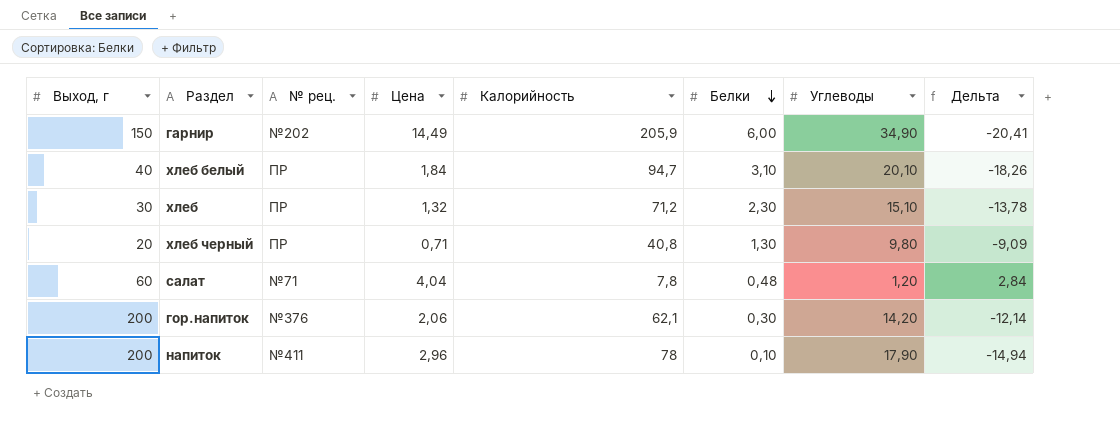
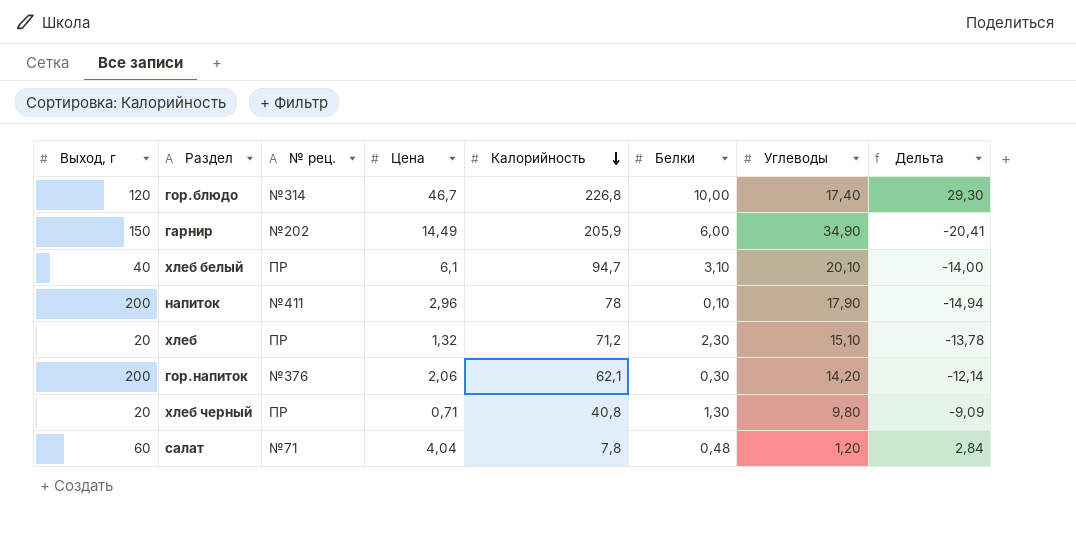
row order: Белки descending -> Калорийность descending
row гор.блюдо: none -> 120 | №314 | 46,7 | 226,8 | 10,00 | 17,40 | 29,30
хлеб белый | Цена: 1,84 -> 6,1
хлеб белый | Дельта: -18,26 -> -14,00
хлеб | Выход, г: 30 -> 20

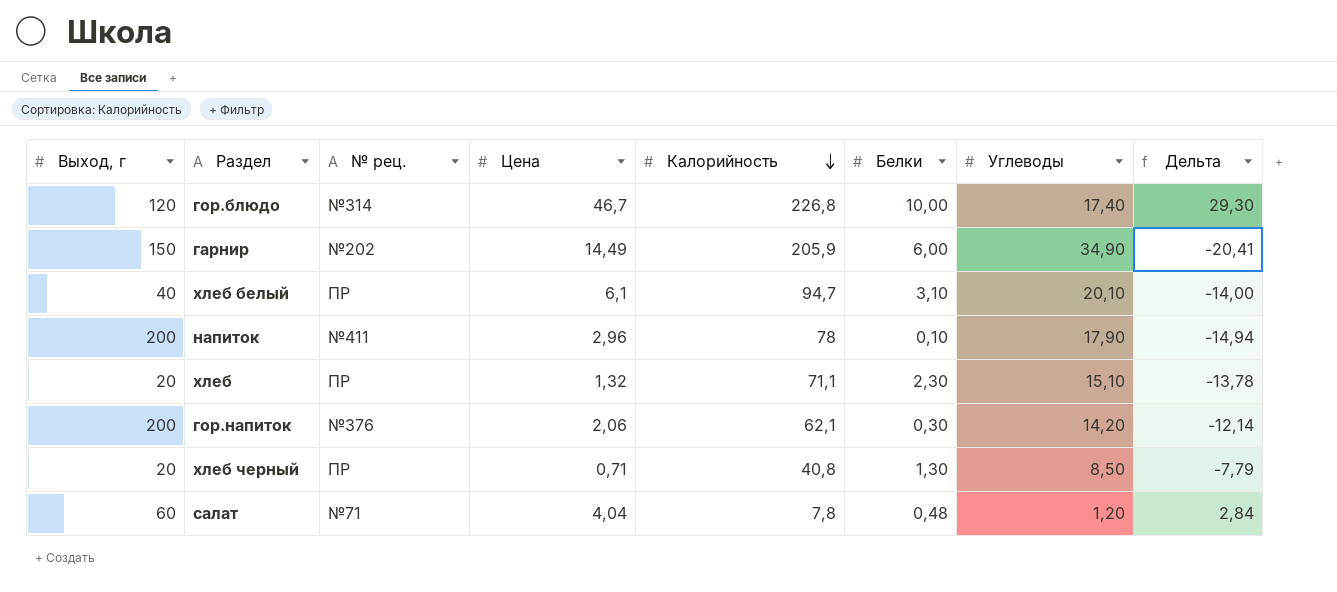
хлеб | Калорийность: 71,2 -> 71,1
хлеб черный | Углеводы: 9,80 -> 8,50
хлеб черный | Дельта: -9,09 -> -7,79

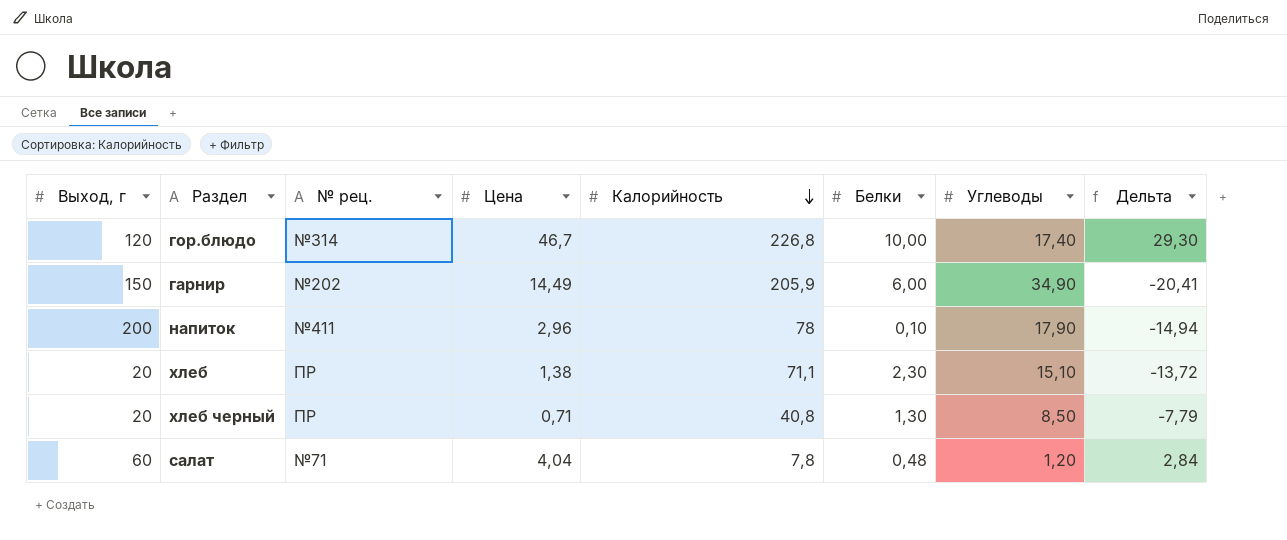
row хлеб белый: 40 | ПР | 6,1 | 94,7 | 3,10 | 20,10 | -14,00 -> none
row гор.напиток: 200 | №376 | 2,06 | 62,1 | 0,30 | 14,20 | -12,14 -> none
хлеб | Цена: 1,32 -> 1,38
хлеб | Дельта: -13,78 -> -13,72

